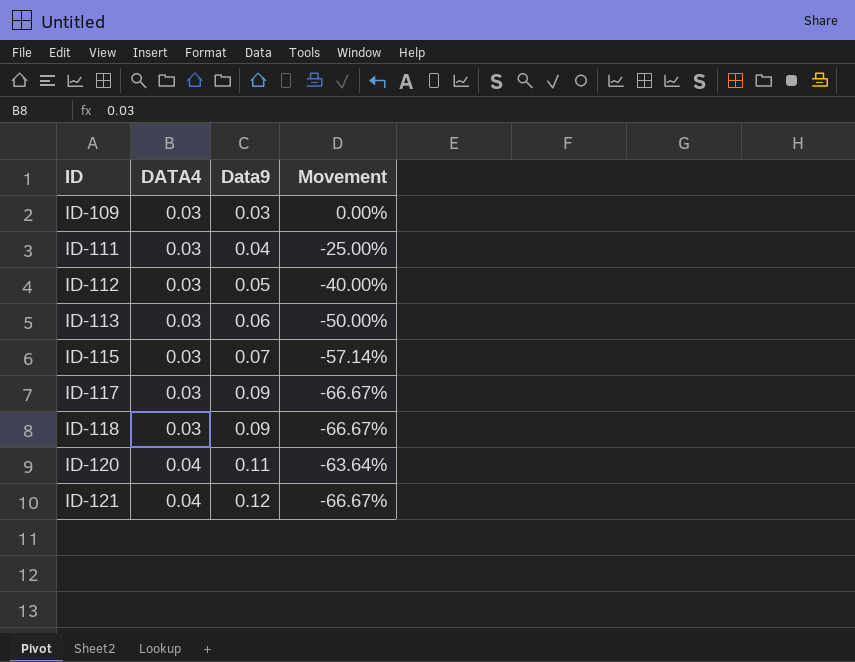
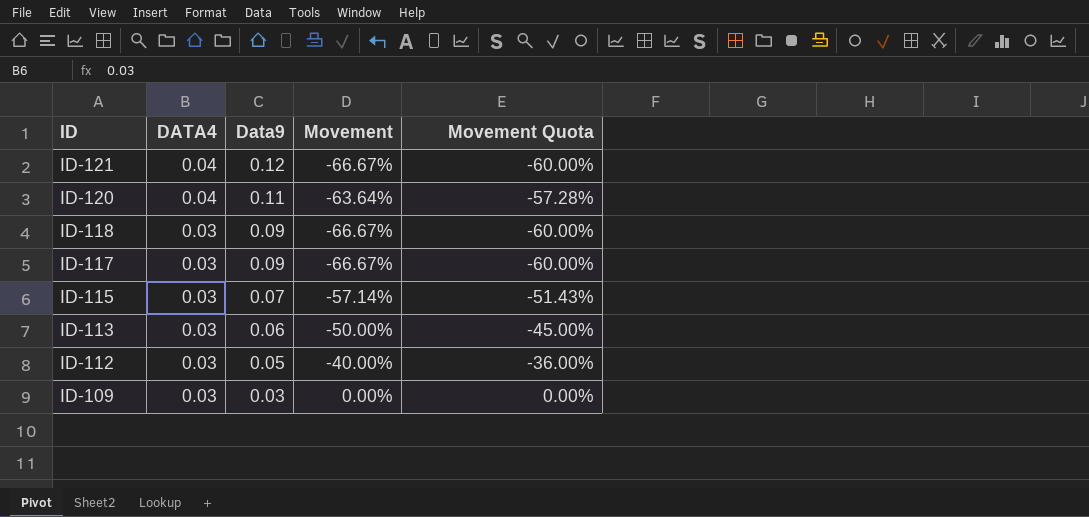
row order: ID ascending -> ID descending
column Movement Quota | formula: none -> [Movement] * 0.9
row ID-111: 0.03 | 0.04 | -25.00% -> none

